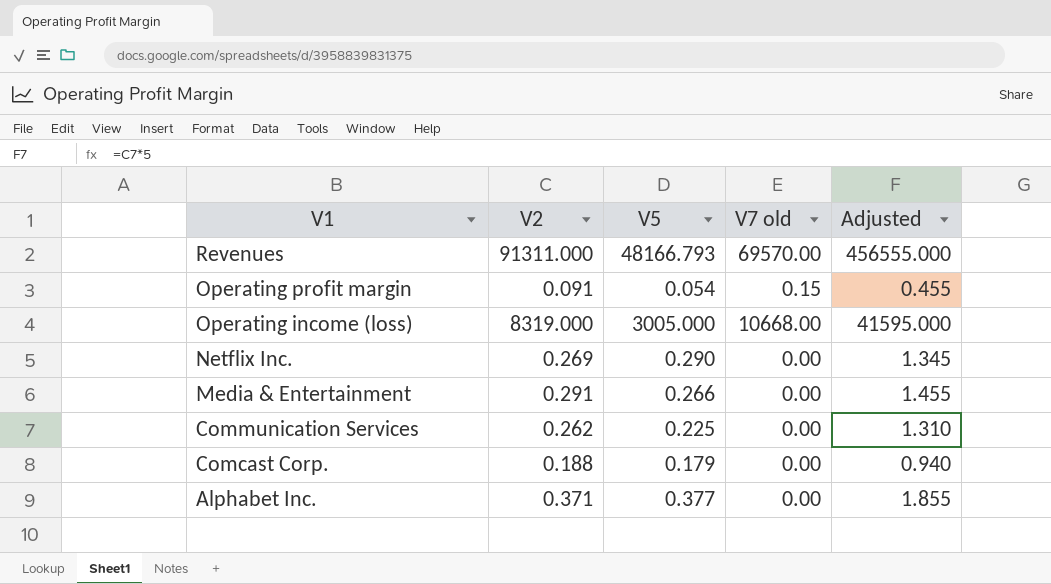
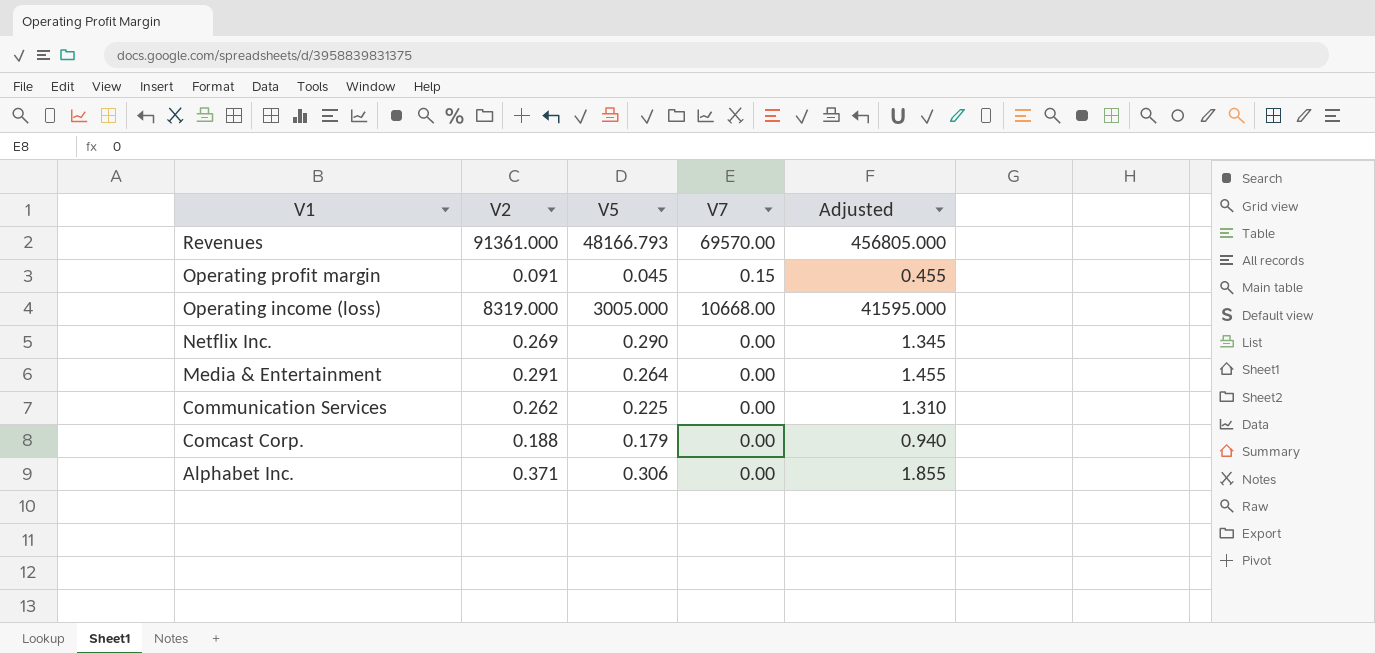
column name: V7 old -> V7
Revenues | V2: 91311.000 -> 91361.000
Revenues | Adjusted: 456555.000 -> 456805.000
Operating profit margin | V5: 0.054 -> 0.045
Media & Entertainment | V5: 0.266 -> 0.264
Alphabet Inc. | V5: 0.377 -> 0.306

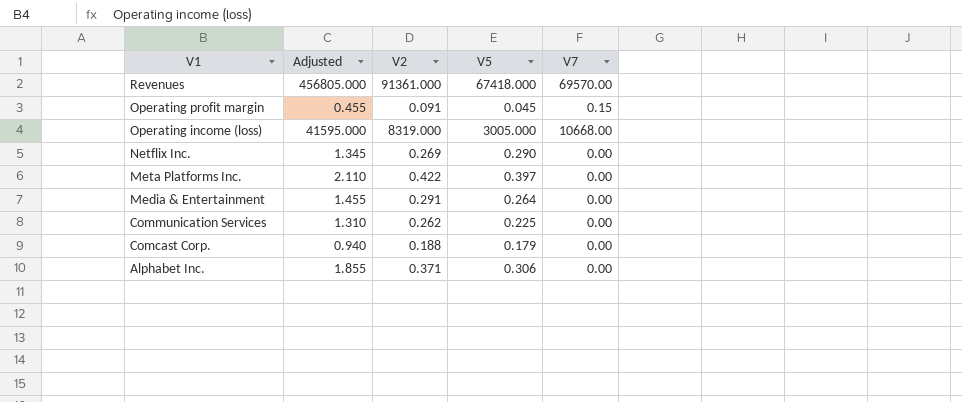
column Adjusted | position: 5 -> 2
Revenues | V5: 48166.793 -> 67418.000
row Meta Platforms Inc.: none -> 2.110 | 0.422 | 0.397 | 0.00

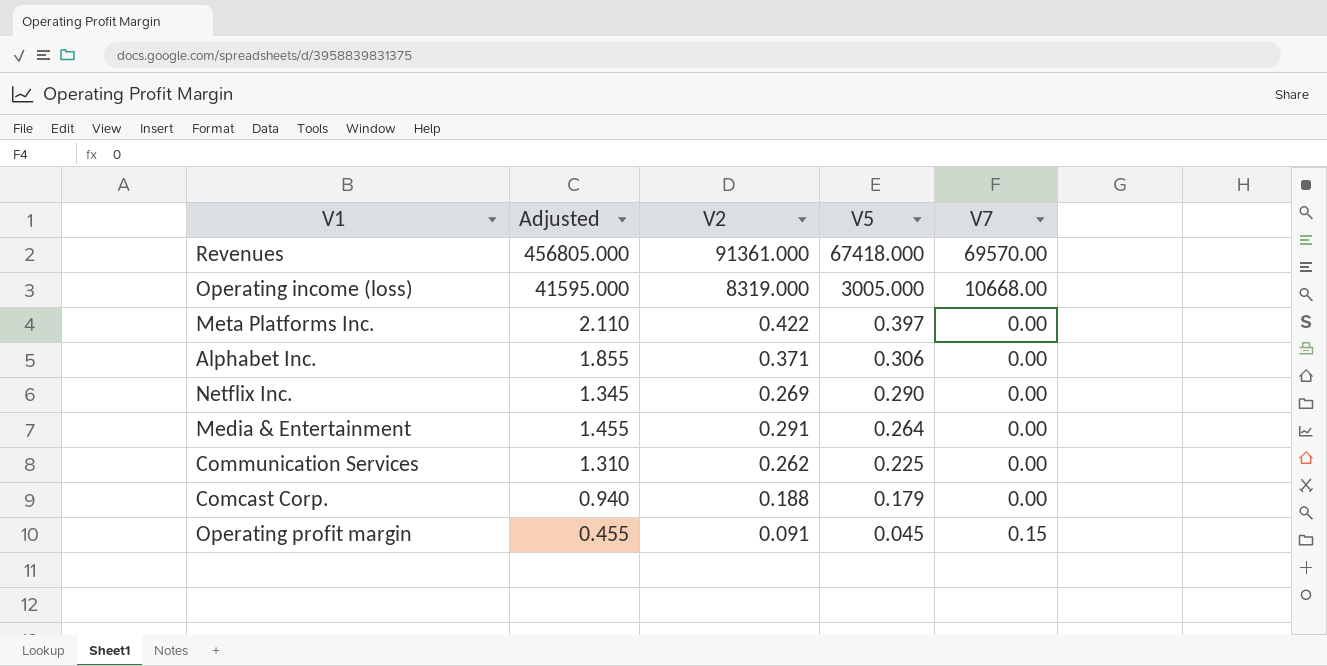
row order: V1 descending -> V5 descending

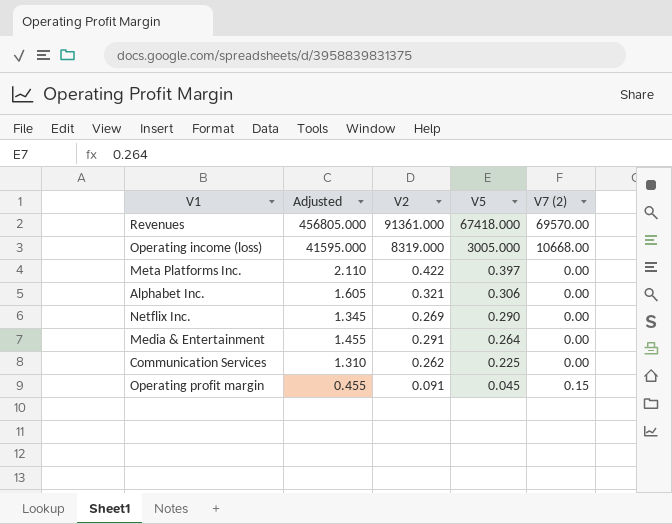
column name: V7 -> V7 (2)
row Comcast Corp.: 0.940 | 0.188 | 0.179 | 0.00 -> none
Alphabet Inc. | Adjusted: 1.855 -> 1.605
Alphabet Inc. | V2: 0.371 -> 0.321

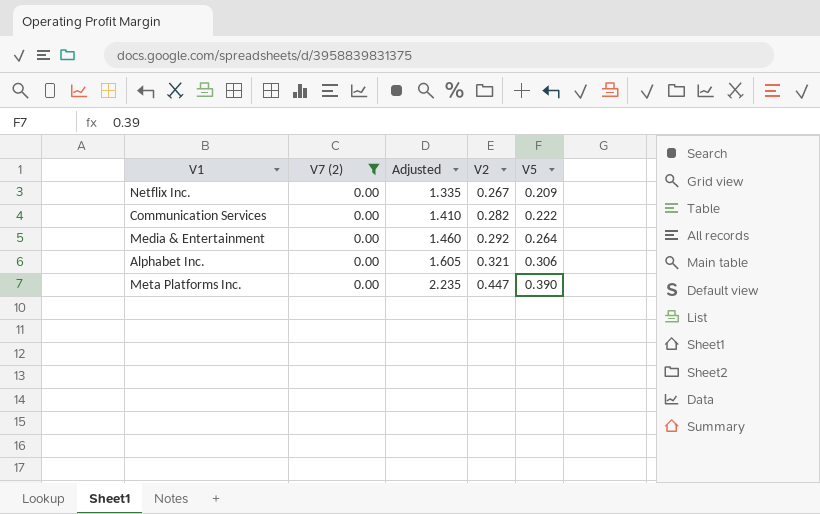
filter: none -> V7 (2) = 0.00
row order: V5 descending -> Adjusted ascending
column V7 (2) | position: 5 -> 2
Netflix Inc. | Adjusted: 1.345 -> 1.335
Netflix Inc. | V2: 0.269 -> 0.267
Netflix Inc. | V5: 0.290 -> 0.209
Communication Services | Adjusted: 1.310 -> 1.410
Communication Services | V2: 0.262 -> 0.282
Communication Services | V5: 0.225 -> 0.222
Media & Entertainment | Adjusted: 1.455 -> 1.460
Media & Entertainment | V2: 0.291 -> 0.292
Meta Platforms Inc. | Adjusted: 2.110 -> 2.235
Meta Platforms Inc. | V2: 0.422 -> 0.447
Meta Platforms Inc. | V5: 0.397 -> 0.390

